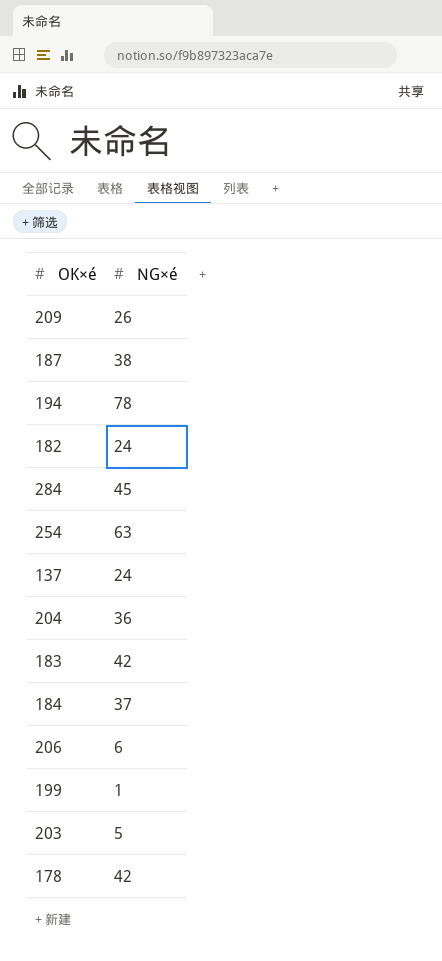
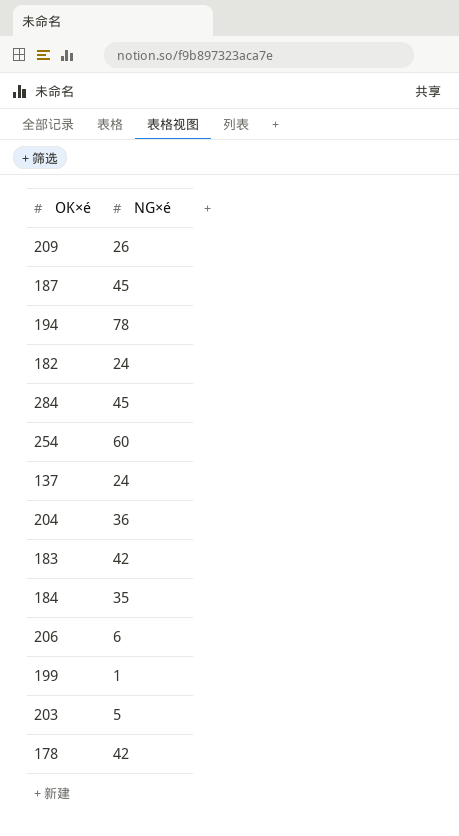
187 | NG×é: 38 -> 45
254 | NG×é: 63 -> 60
184 | NG×é: 37 -> 35

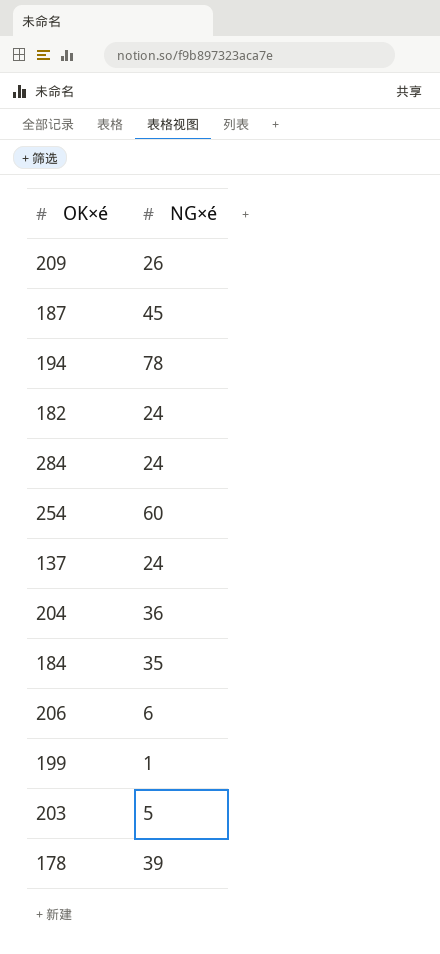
row 183: 42 -> none
284 | NG×é: 45 -> 24
178 | NG×é: 42 -> 39

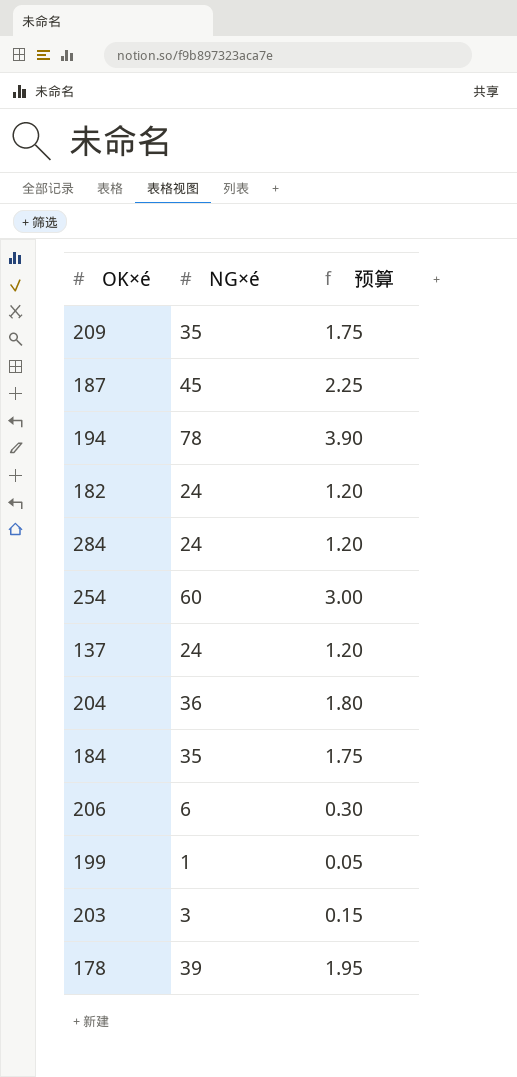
column 预算 | formula: none -> [NG×é] * 0.05
209 | NG×é: 26 -> 35
203 | NG×é: 5 -> 3

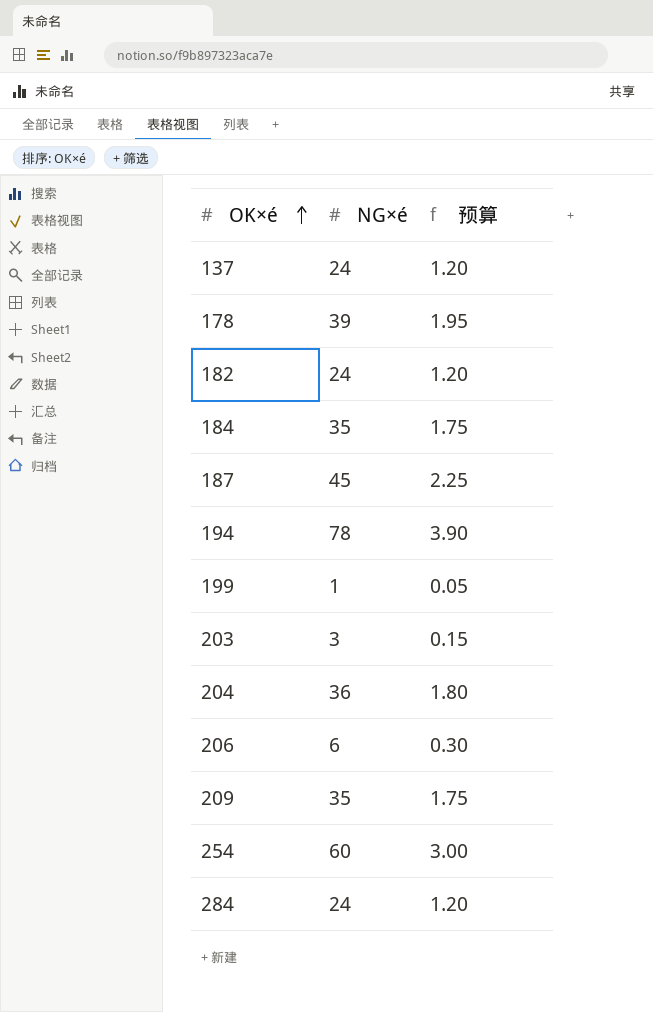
row order: none -> OK×é ascending

